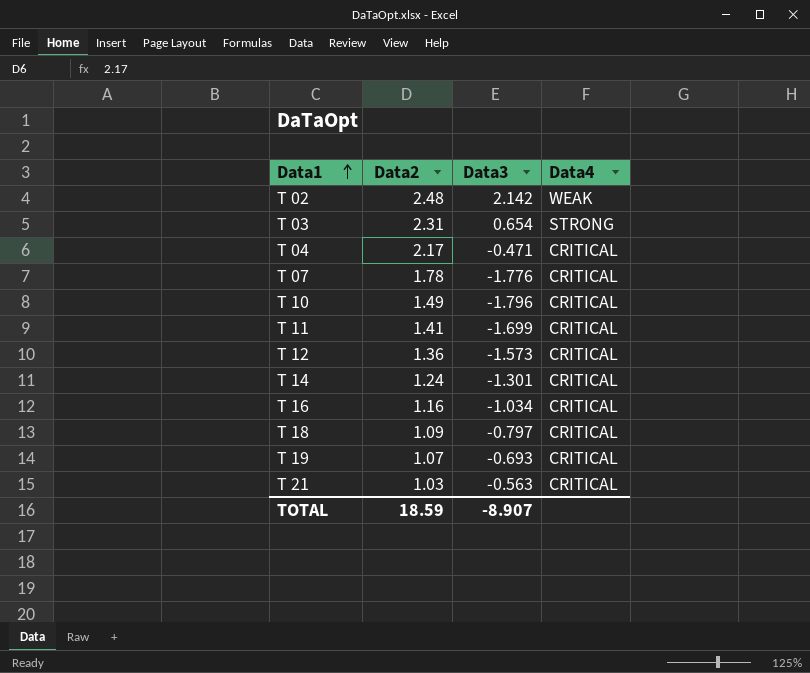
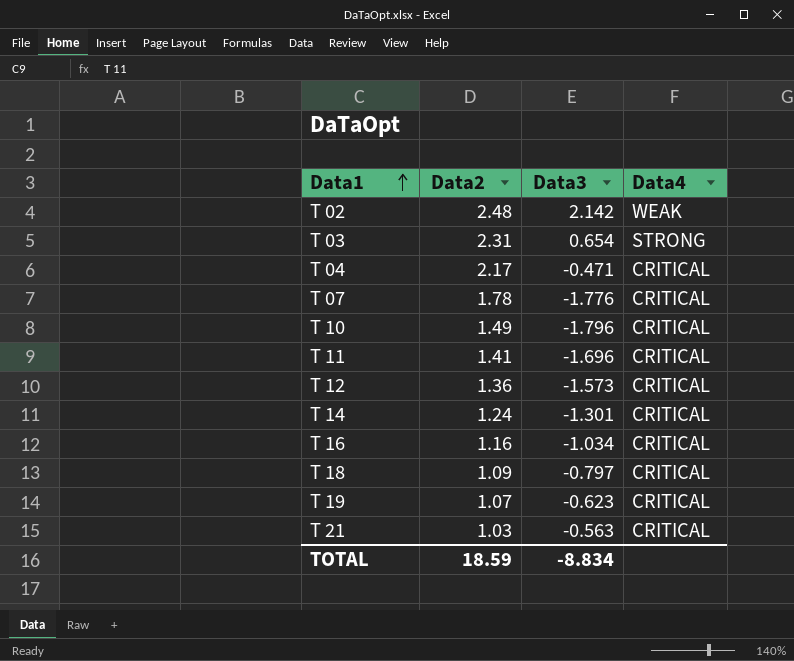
T 11 | Data3: -1.699 -> -1.696
T 19 | Data3: -0.693 -> -0.623
TOTAL | Data3: -8.907 -> -8.834

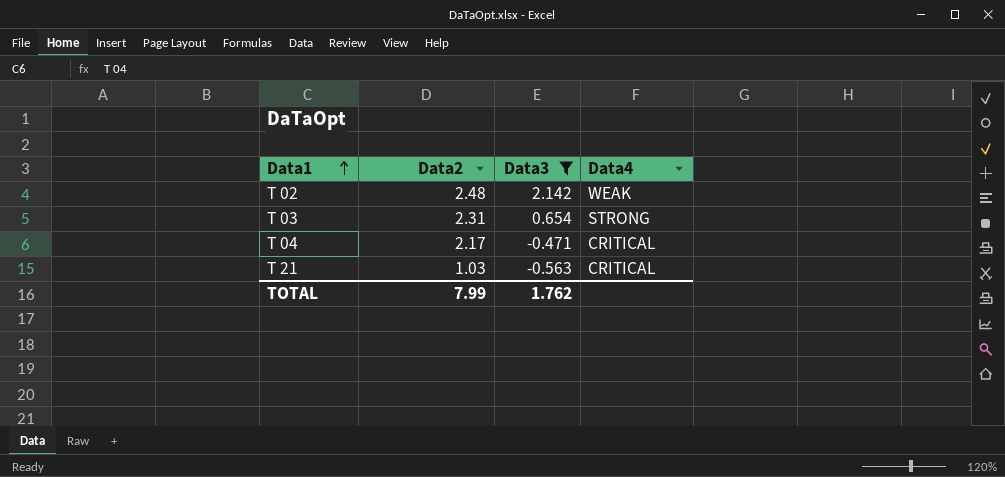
filter: none -> Data3 >= -0.563
TOTAL | Data2: 18.59 -> 7.99
TOTAL | Data3: -8.834 -> 1.762

